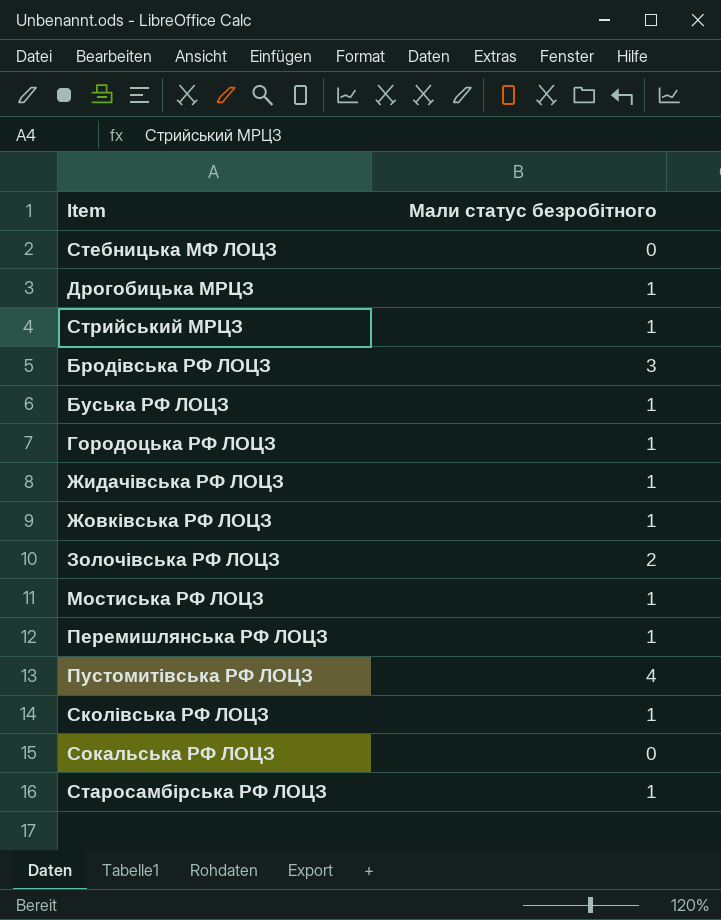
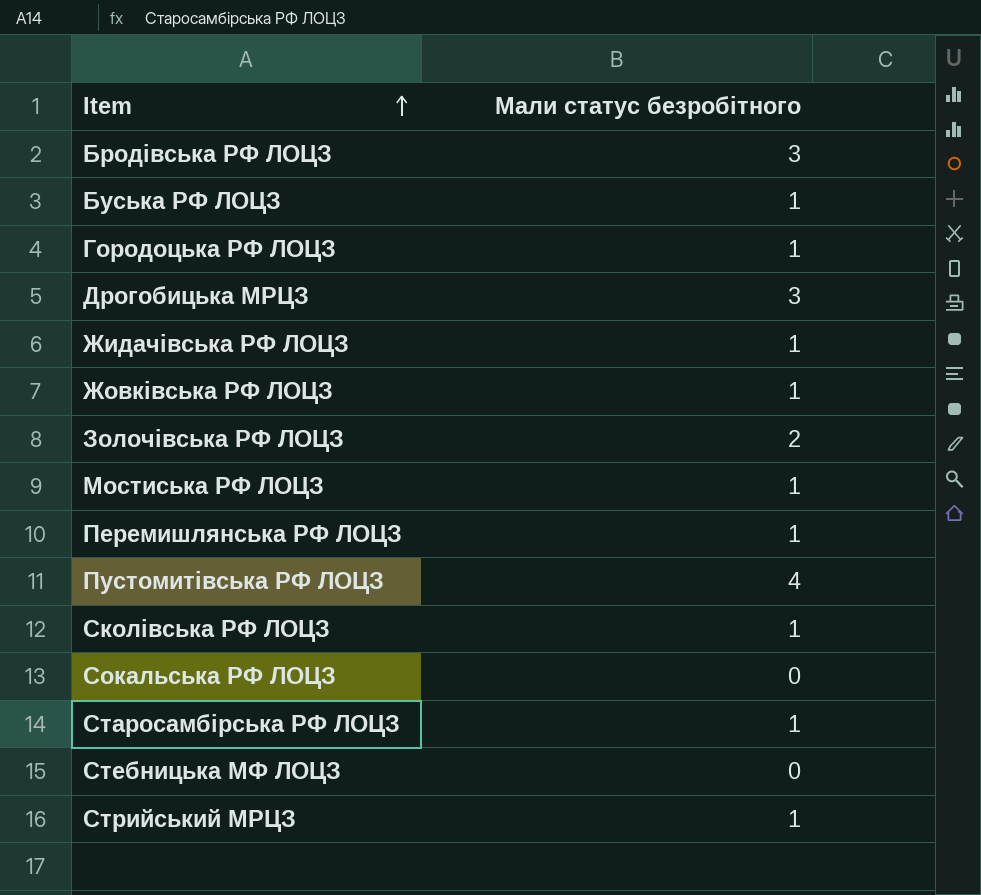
row order: none -> Item ascending
Дрогобицька МРЦЗ | Мали статус безробітного: 1 -> 3

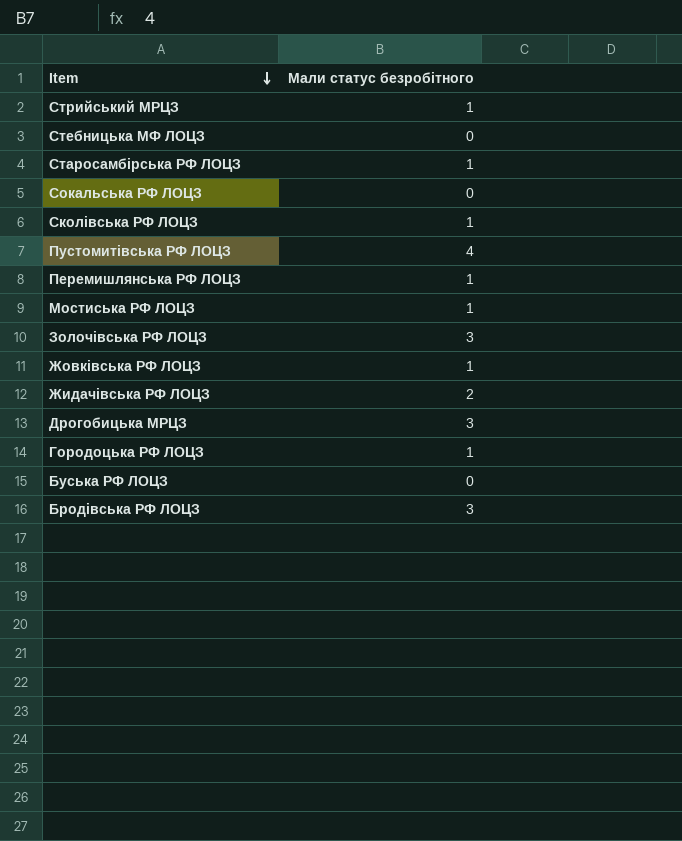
row order: Item ascending -> Item descending
Золочівська РФ ЛОЦЗ | Мали статус безробітного: 2 -> 3
Жидачівська РФ ЛОЦЗ | Мали статус безробітного: 1 -> 2
Буська РФ ЛОЦЗ | Мали статус безробітного: 1 -> 0

